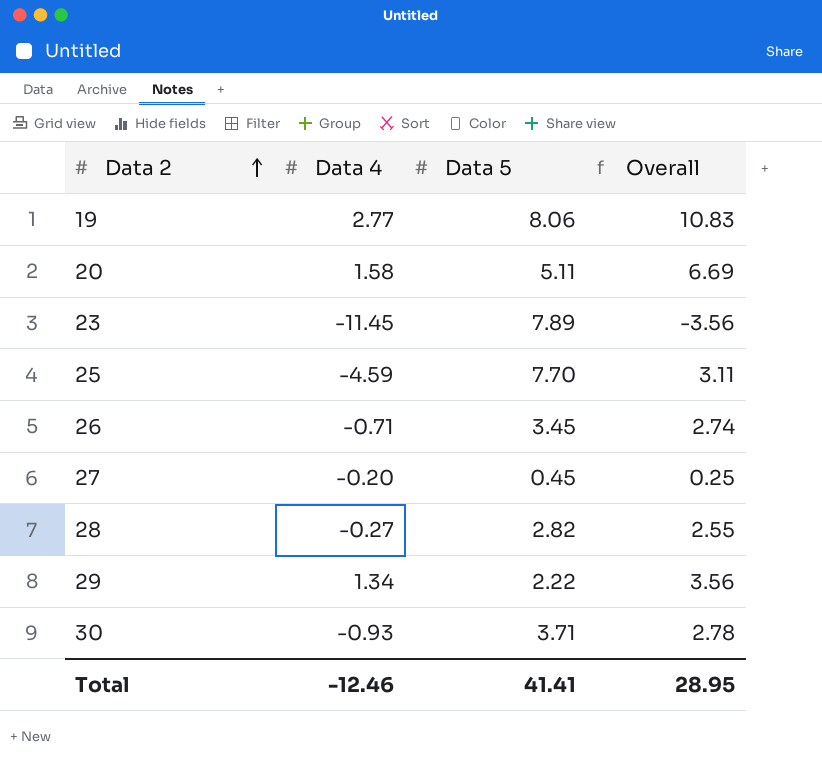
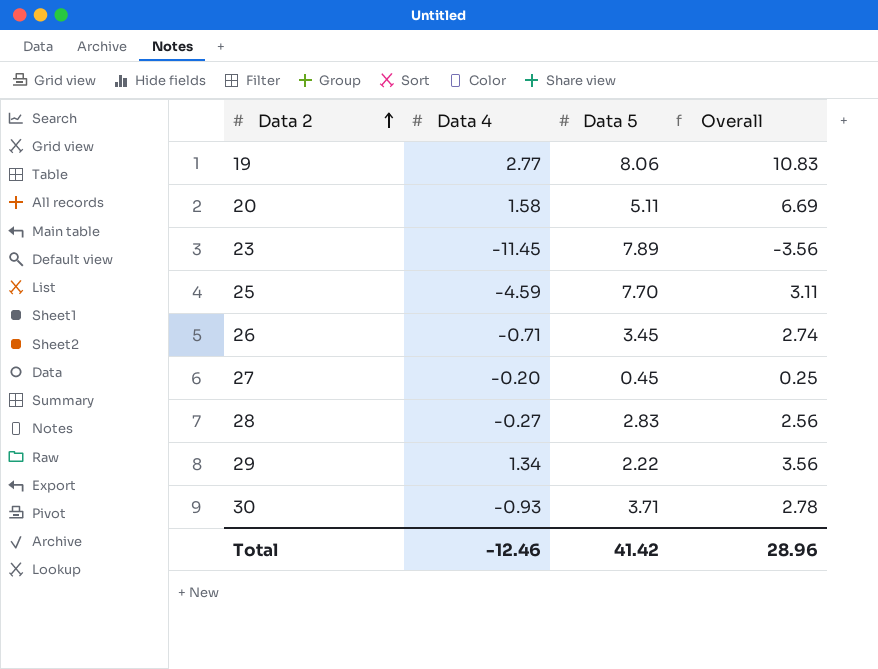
28 | Data 5: 2.82 -> 2.83
28 | Overall: 2.55 -> 2.56
Total | Data 5: 41.41 -> 41.42
Total | Overall: 28.95 -> 28.96

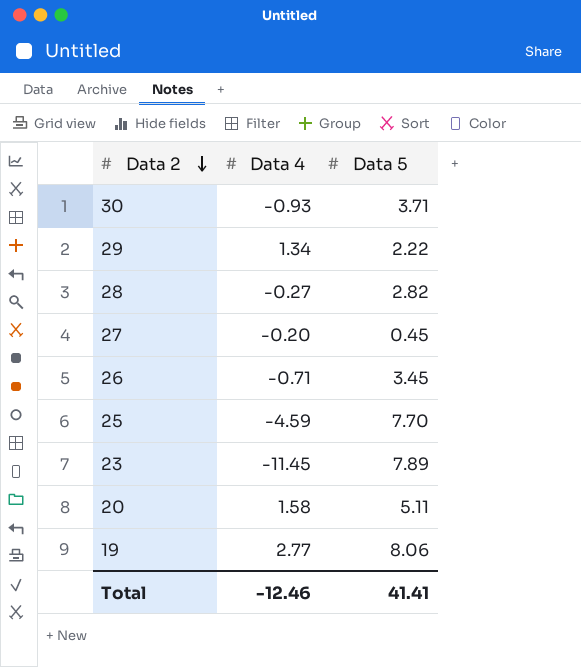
row order: Data 2 ascending -> Data 2 descending
column Overall | formula: [Data 4] + [Data 5] -> none
28 | Data 5: 2.83 -> 2.82
Total | Data 5: 41.42 -> 41.41

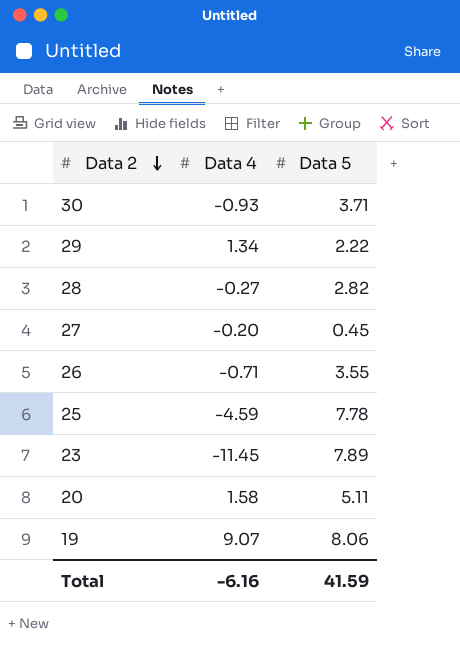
26 | Data 5: 3.45 -> 3.55
25 | Data 5: 7.70 -> 7.78
19 | Data 4: 2.77 -> 9.07
Total | Data 4: -12.46 -> -6.16
Total | Data 5: 41.41 -> 41.59

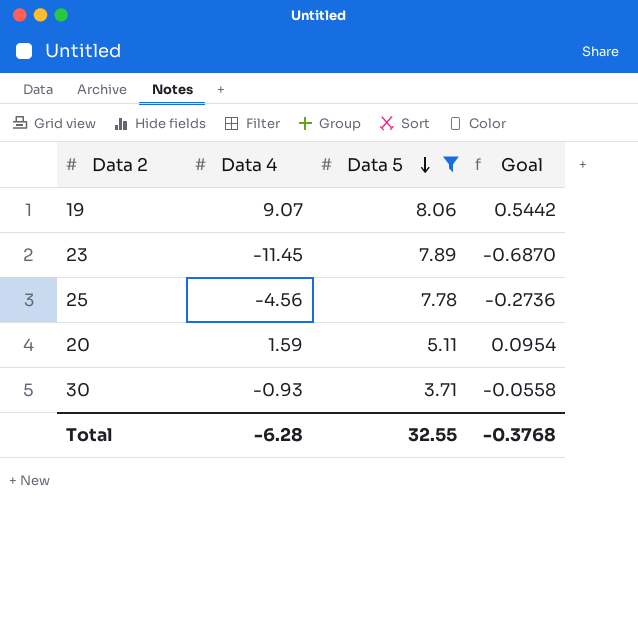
filter: none -> Data 5 >= 3.71
row order: Data 2 descending -> Data 5 descending
column Goal | formula: none -> [Data 4] * 0.06
25 | Data 4: -4.59 -> -4.56
20 | Data 4: 1.58 -> 1.59
Total | Data 4: -6.16 -> -6.28
Total | Data 5: 41.59 -> 32.55

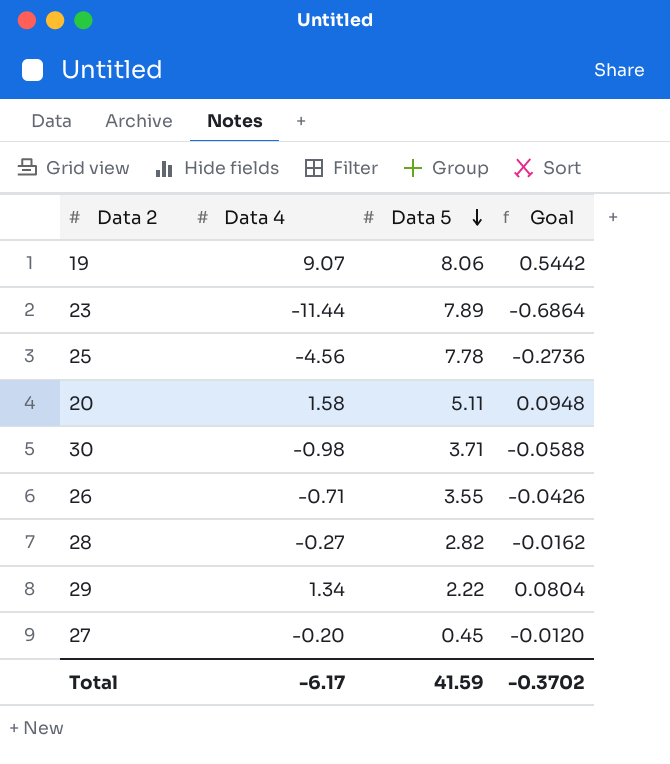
filter: Data 5 >= 3.71 -> none
23 | Data 4: -11.45 -> -11.44
23 | Goal: -0.6870 -> -0.6864
20 | Data 4: 1.59 -> 1.58
20 | Goal: 0.0954 -> 0.0948
30 | Data 4: -0.93 -> -0.98
30 | Goal: -0.0558 -> -0.0588
Total | Data 4: -6.28 -> -6.17
Total | Data 5: 32.55 -> 41.59
Total | Goal: -0.3768 -> -0.3702

